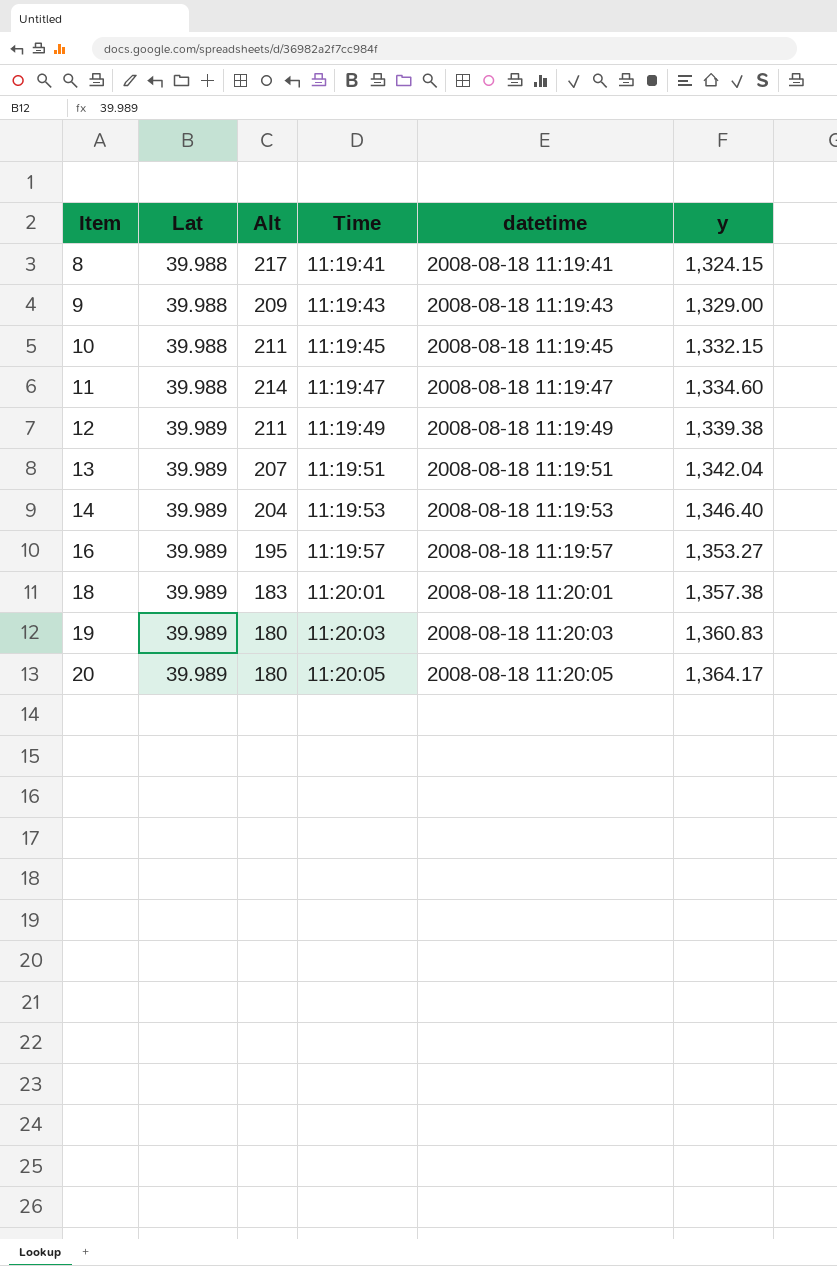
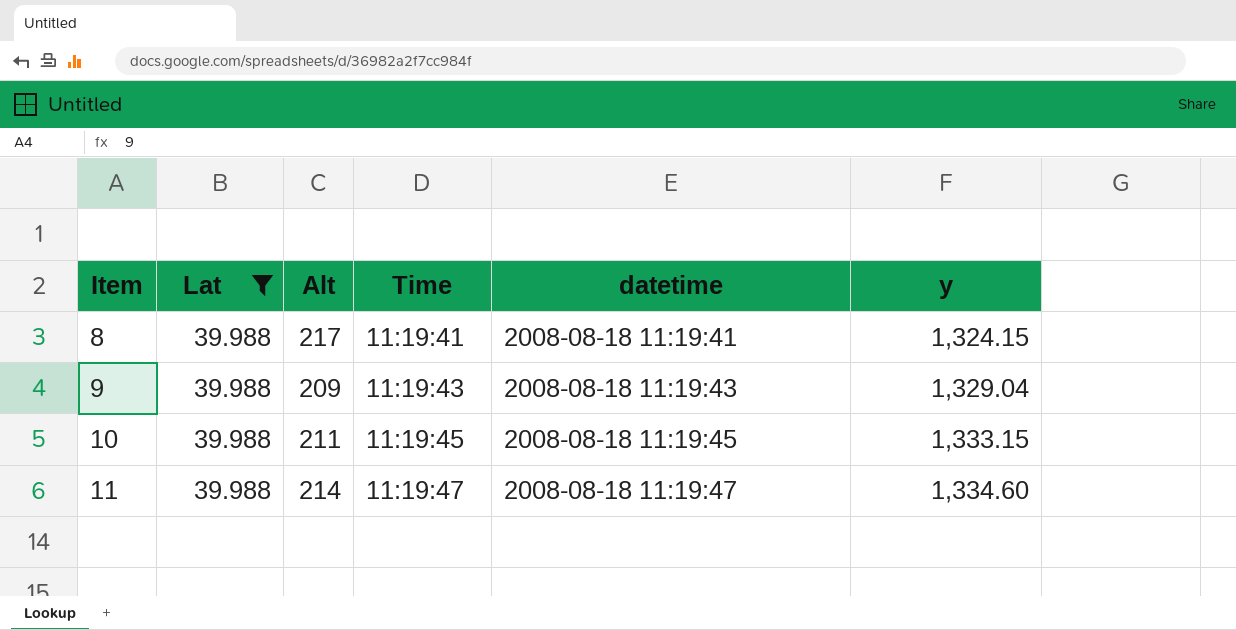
filter: none -> Lat = 39.988
9 | y: 1,329.00 -> 1,329.04
10 | y: 1,332.15 -> 1,333.15

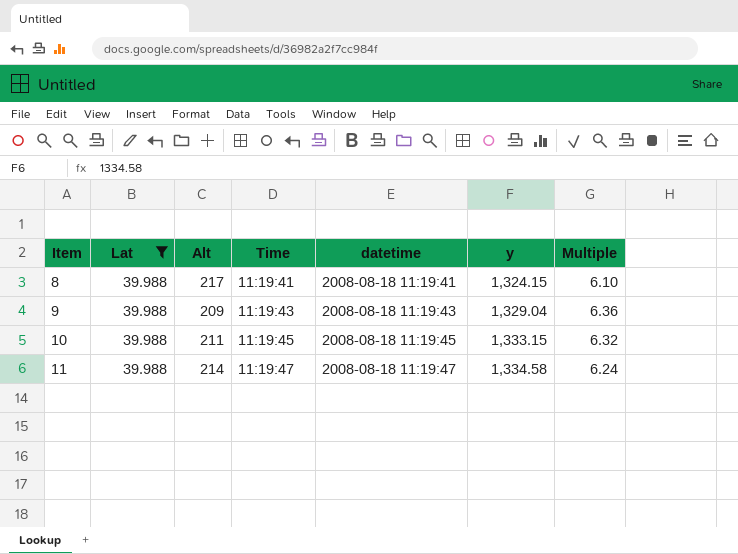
column Multiple | formula: none -> [y] / [Alt]
11 | y: 1,334.60 -> 1,334.58

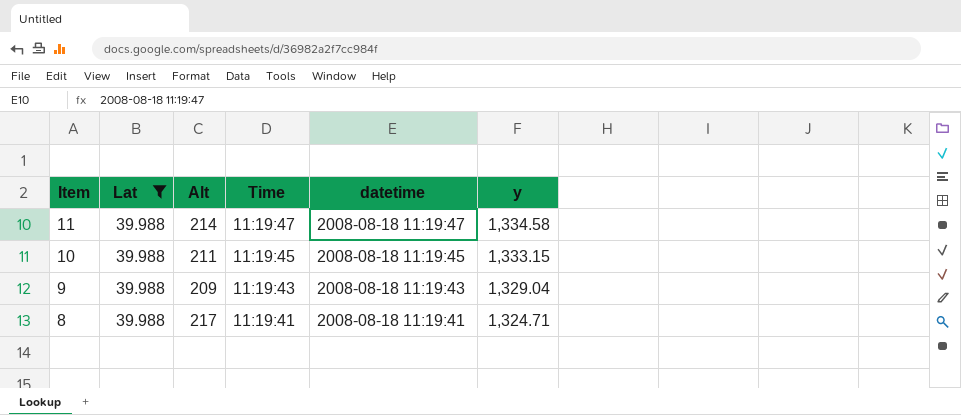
row order: Item ascending -> Item descending
column Multiple | formula: [y] / [Alt] -> none
8 | y: 1,324.15 -> 1,324.71

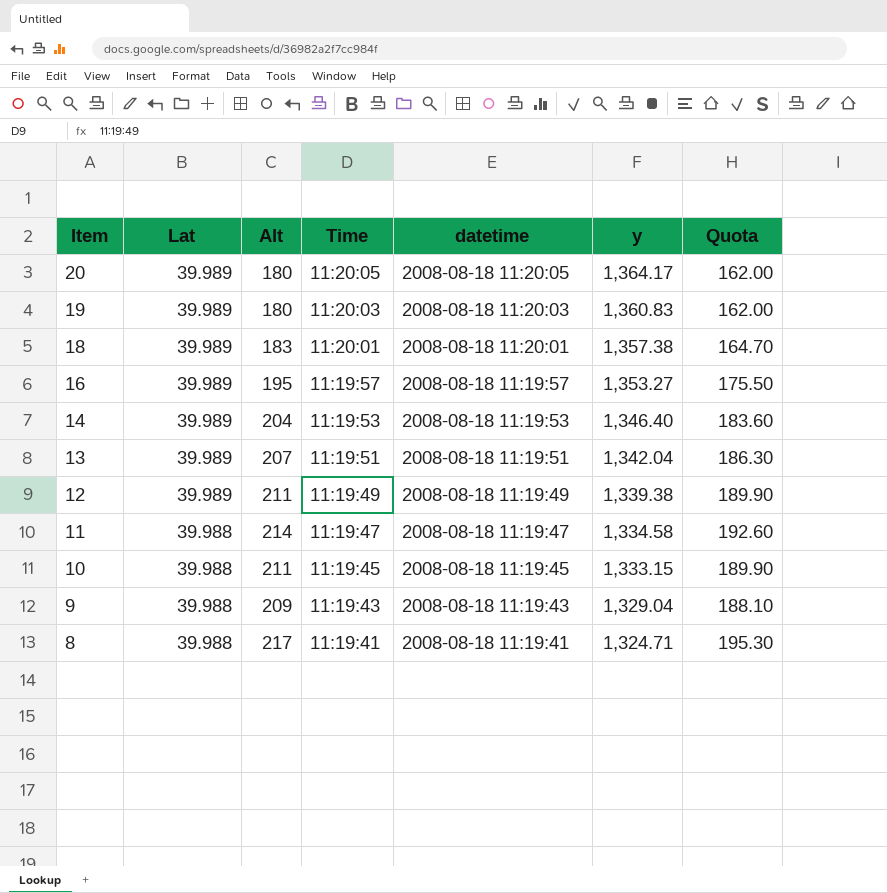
filter: Lat = 39.988 -> none
column Quota | formula: none -> [Alt] * 0.9

